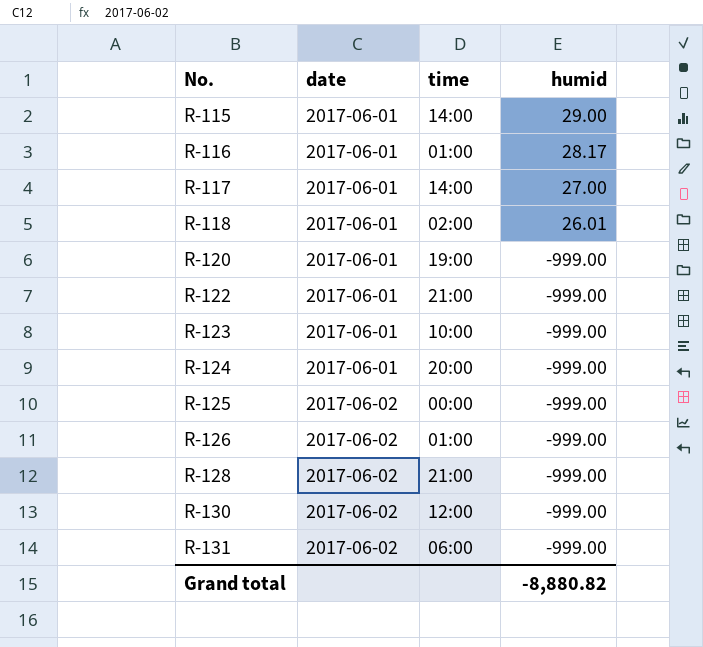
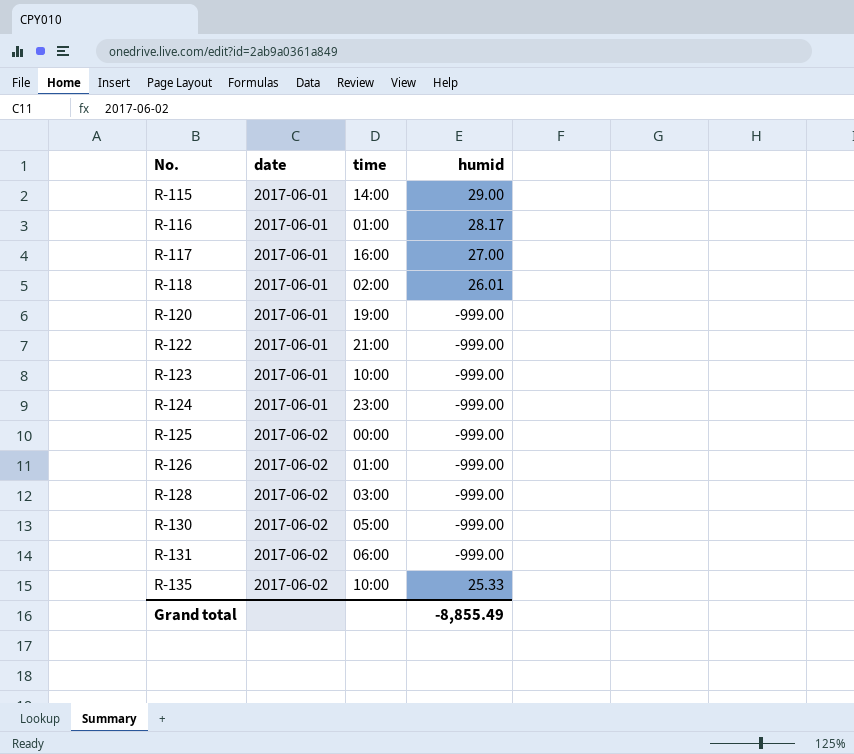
R-117 | time: 14:00 -> 16:00
R-124 | time: 20:00 -> 23:00
R-128 | time: 21:00 -> 03:00
R-130 | time: 12:00 -> 05:00
row R-135: none -> 2017-06-02 | 10:00 | 25.33
Grand total | humid: -8,880.82 -> -8,855.49

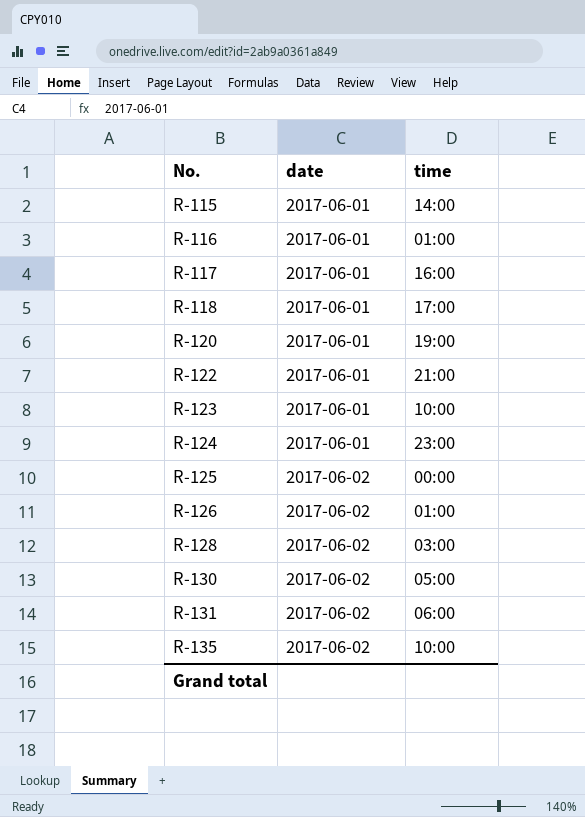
column humid | position: 4 -> none
R-118 | time: 02:00 -> 17:00

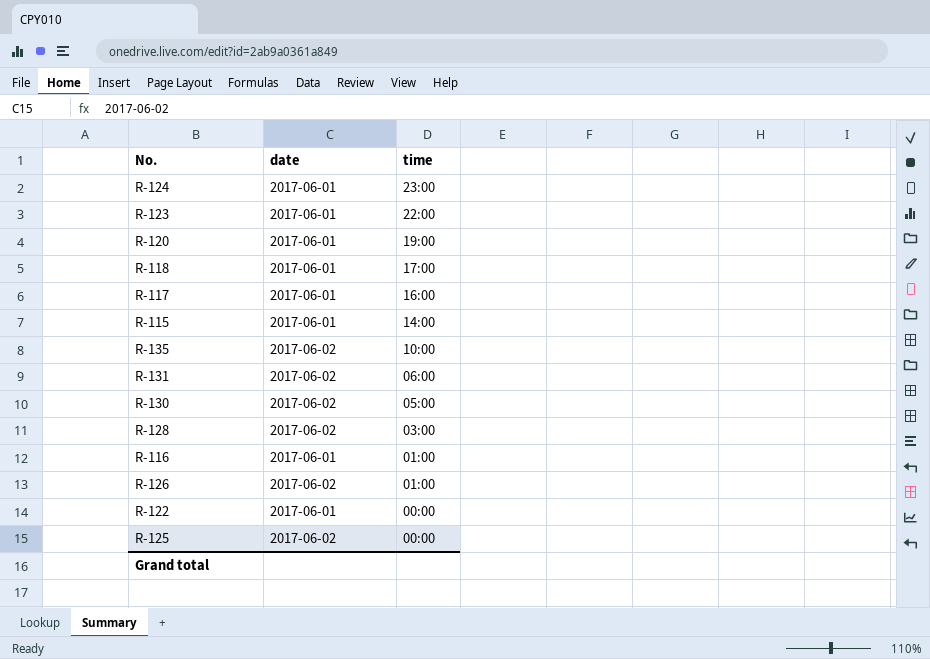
row order: No. ascending -> time descending
R-123 | time: 10:00 -> 22:00
R-122 | time: 21:00 -> 00:00

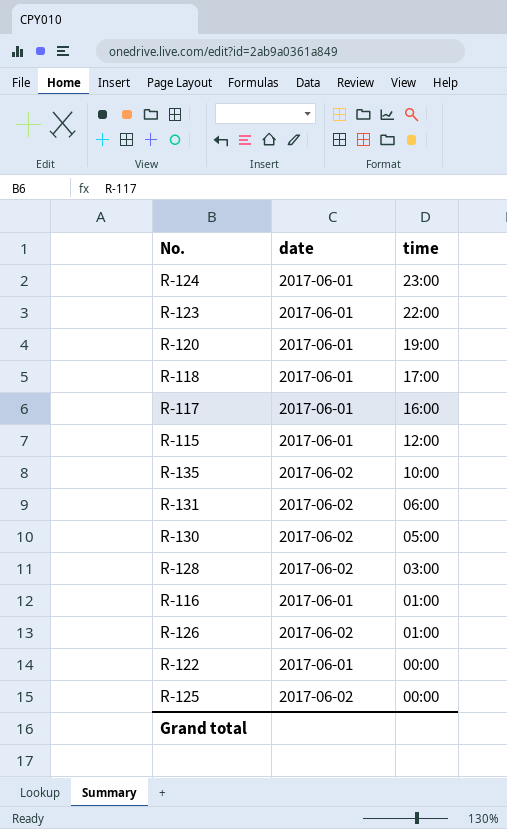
R-115 | time: 14:00 -> 12:00

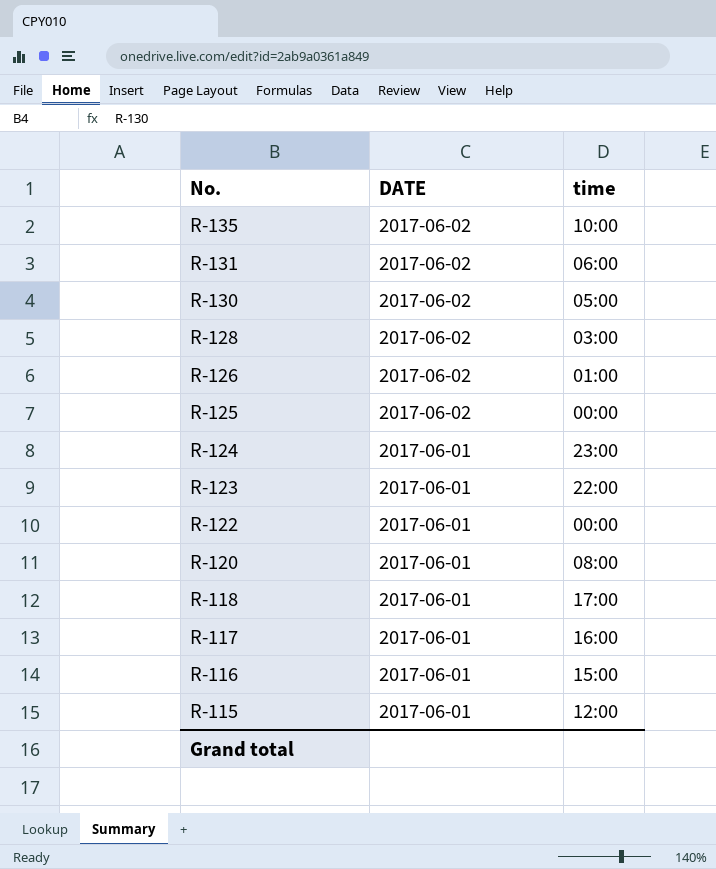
row order: time descending -> No. descending
column name: date -> DATE
R-120 | time: 19:00 -> 08:00
R-116 | time: 01:00 -> 15:00

